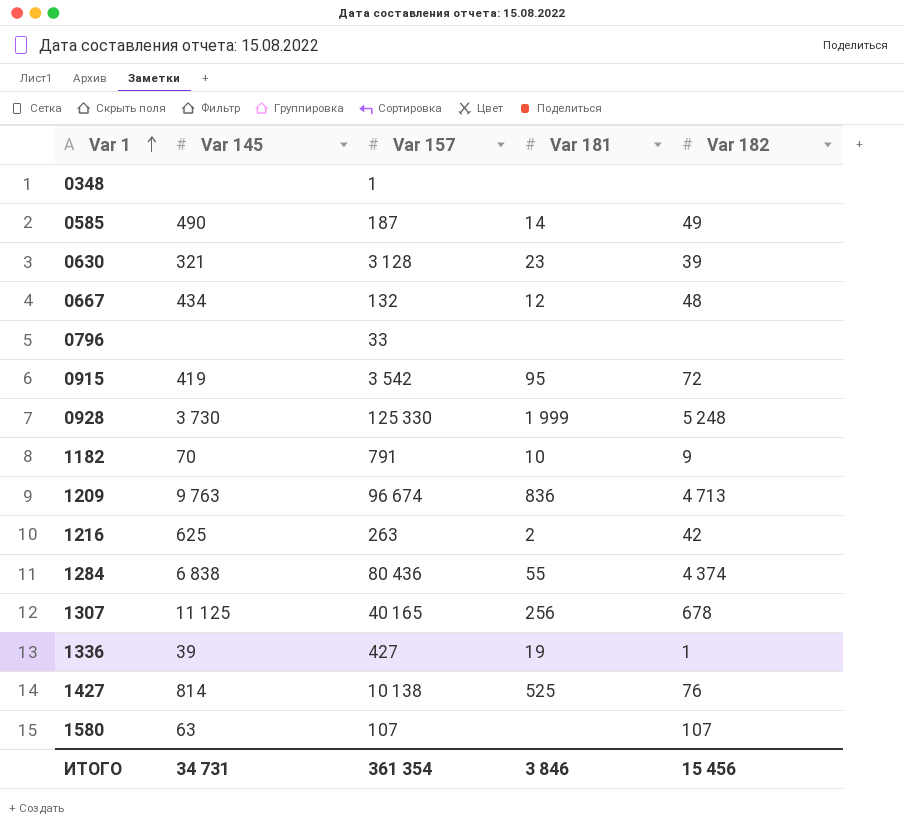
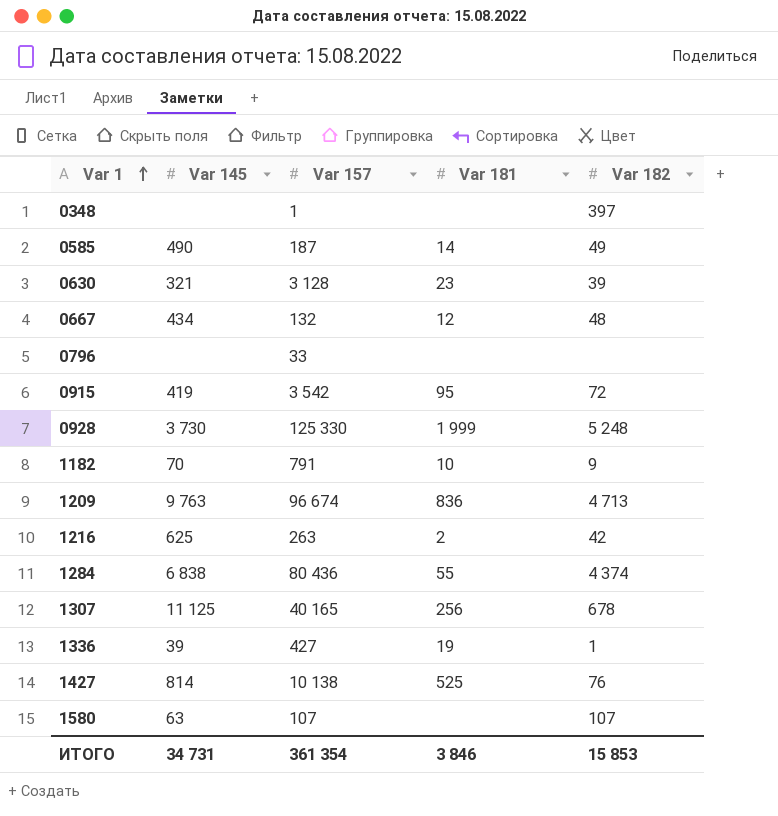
0348 | Var 182: none -> 397
ИТОГО | Var 182: 15 456 -> 15 853

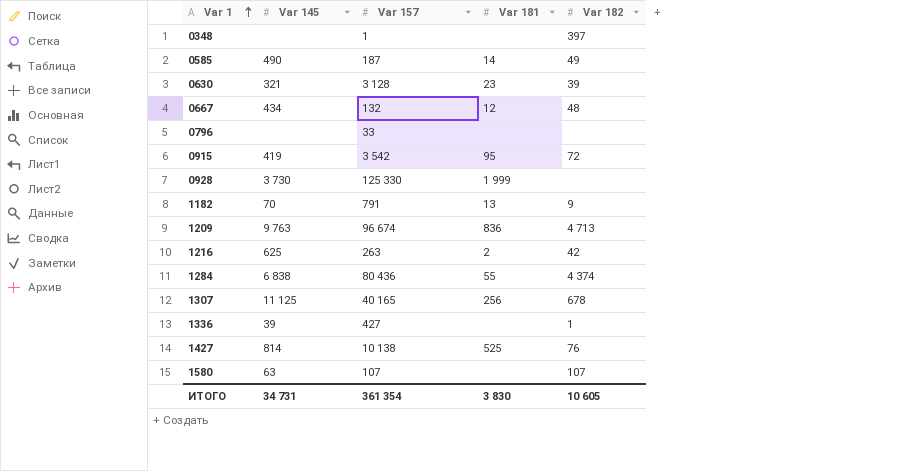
0928 | Var 182: 5 248 -> none
1182 | Var 181: 10 -> 13
1336 | Var 181: 19 -> none
ИТОГО | Var 181: 3 846 -> 3 830
ИТОГО | Var 182: 15 853 -> 10 605

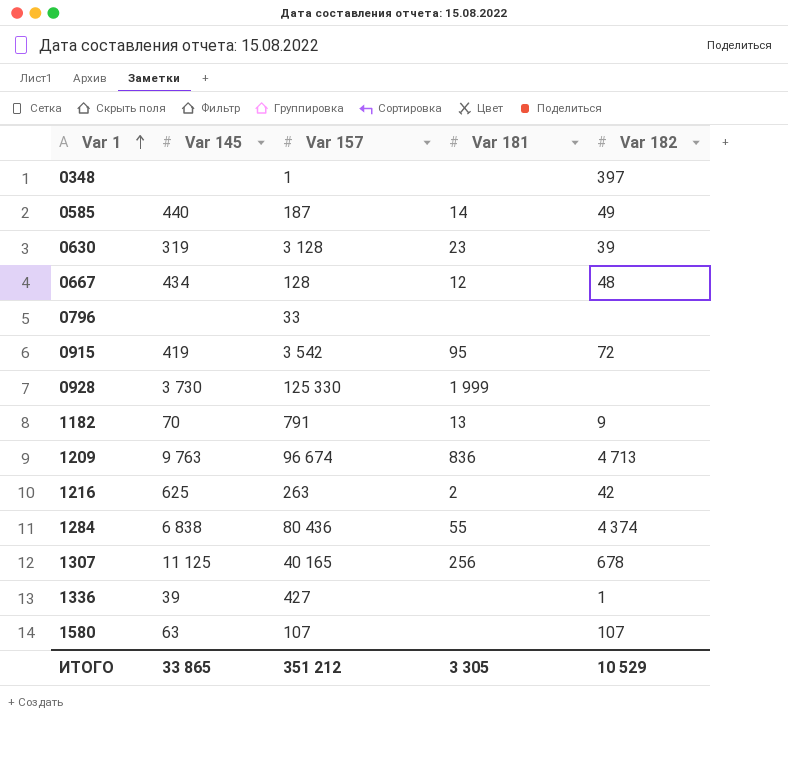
row 1427: 814 | 10 138 | 525 | 76 -> none
0585 | Var 145: 490 -> 440
0630 | Var 145: 321 -> 319
0667 | Var 157: 132 -> 128
ИТОГО | Var 145: 34 731 -> 33 865
ИТОГО | Var 157: 361 354 -> 351 212
ИТОГО | Var 181: 3 830 -> 3 305
ИТОГО | Var 182: 10 605 -> 10 529

